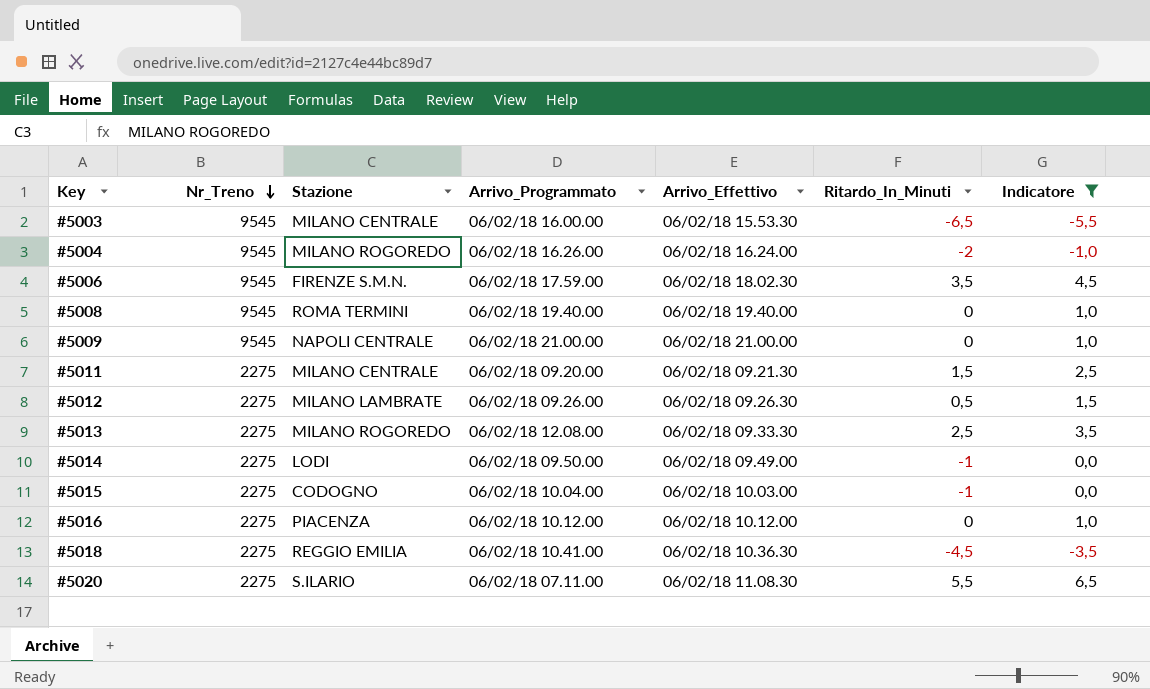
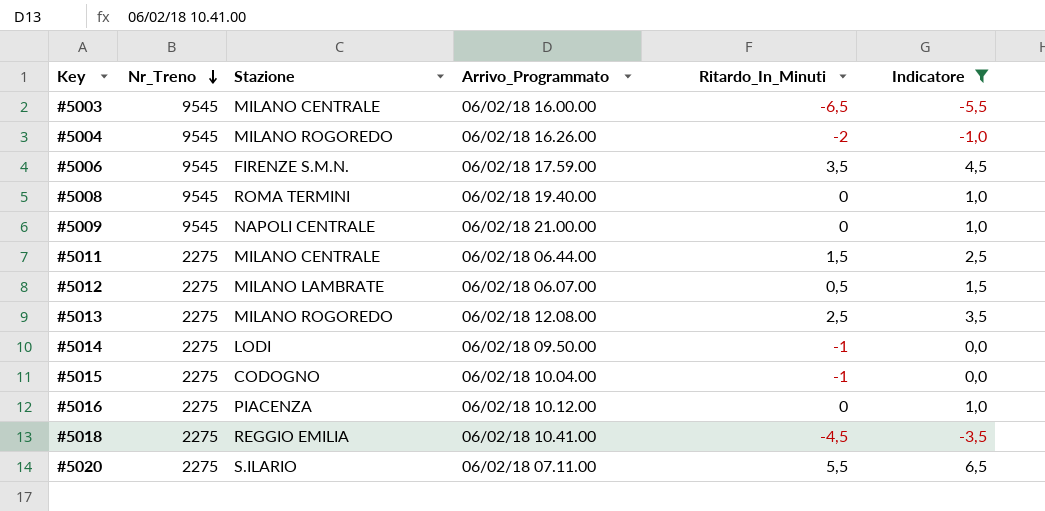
column Arrivo_Effettivo | position: 5 -> none
#5011 | Arrivo_Programmato: 06/02/18 09.20.00 -> 06/02/18 06.44.00
#5012 | Arrivo_Programmato: 06/02/18 09.26.00 -> 06/02/18 06.07.00

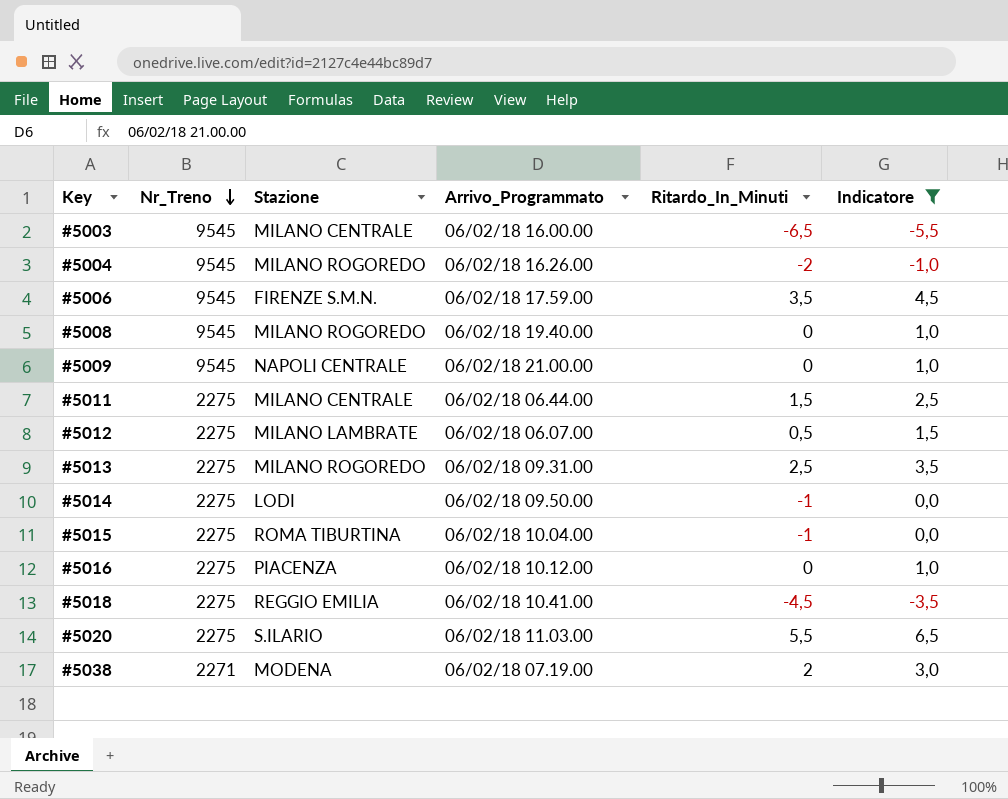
#5008 | Stazione: ROMA TERMINI -> MILANO ROGOREDO
#5013 | Arrivo_Programmato: 06/02/18 12.08.00 -> 06/02/18 09.31.00
#5015 | Stazione: CODOGNO -> ROMA TIBURTINA
#5020 | Arrivo_Programmato: 06/02/18 07.11.00 -> 06/02/18 11.03.00
row #5038: none -> 2271 | MODENA | 06/02/18 07.19.00 | 2 | 3,0

